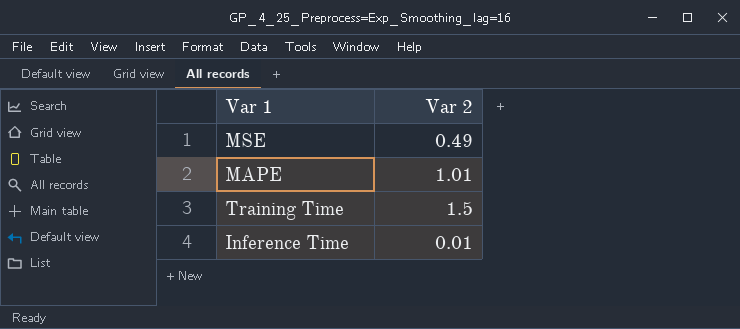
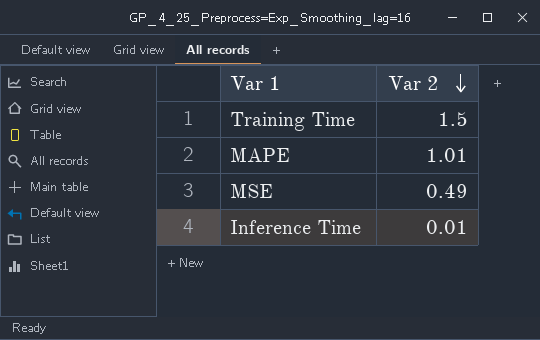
row order: none -> Var 2 descending

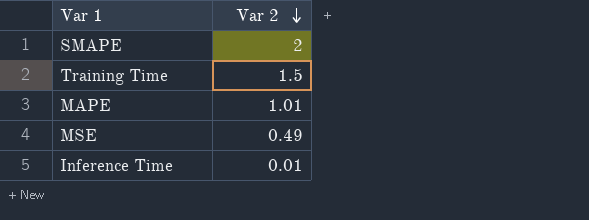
row SMAPE: none -> 2

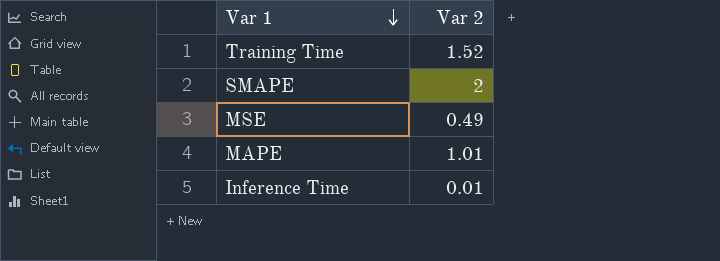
row order: Var 2 descending -> Var 1 descending
Training Time | Var 2: 1.5 -> 1.52

